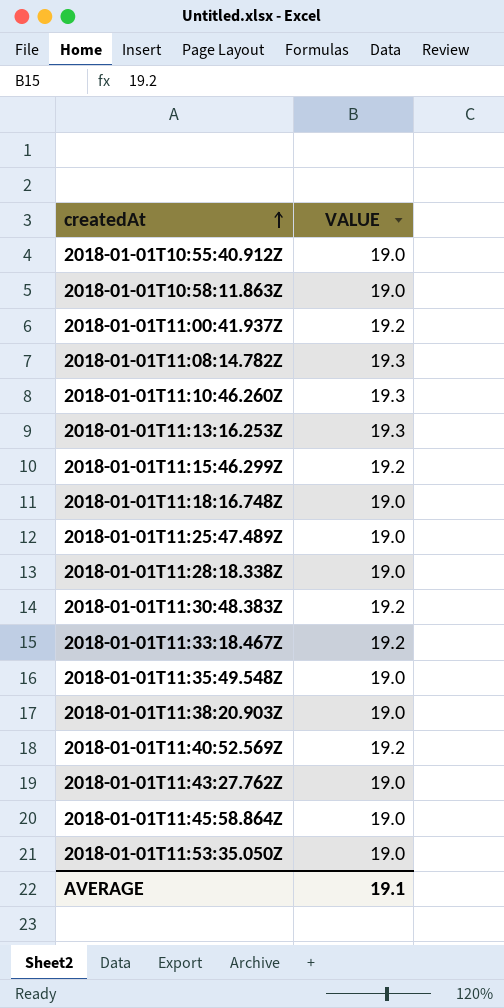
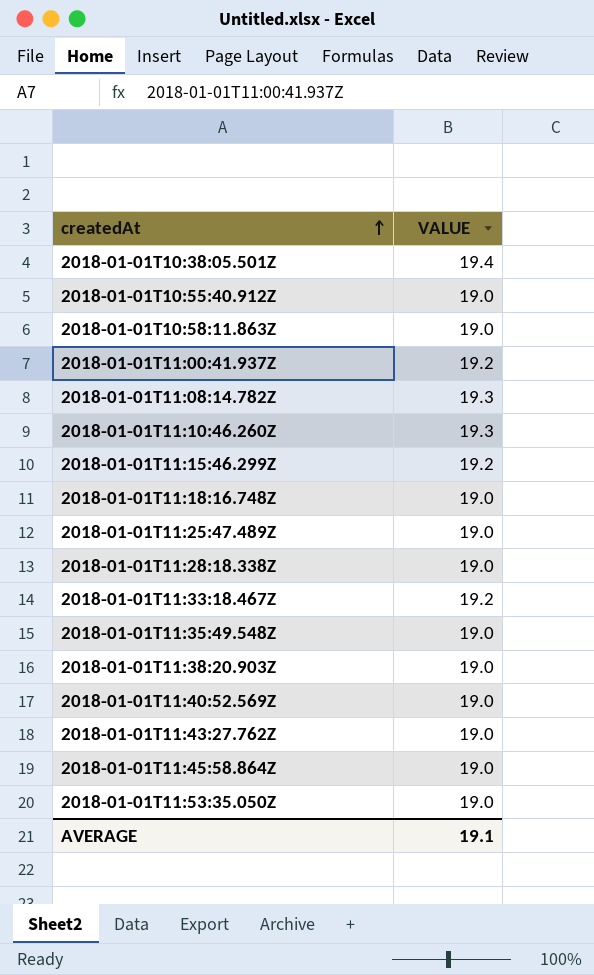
row 2018-01-01T11:13:16.253Z: 19.3 -> none
row 2018-01-01T11:30:48.383Z: 19.2 -> none
row 2018-01-01T10:38:05.501Z: none -> 19.4
2018-01-01T11:40:52.569Z | VALUE: 19.2 -> 19.0

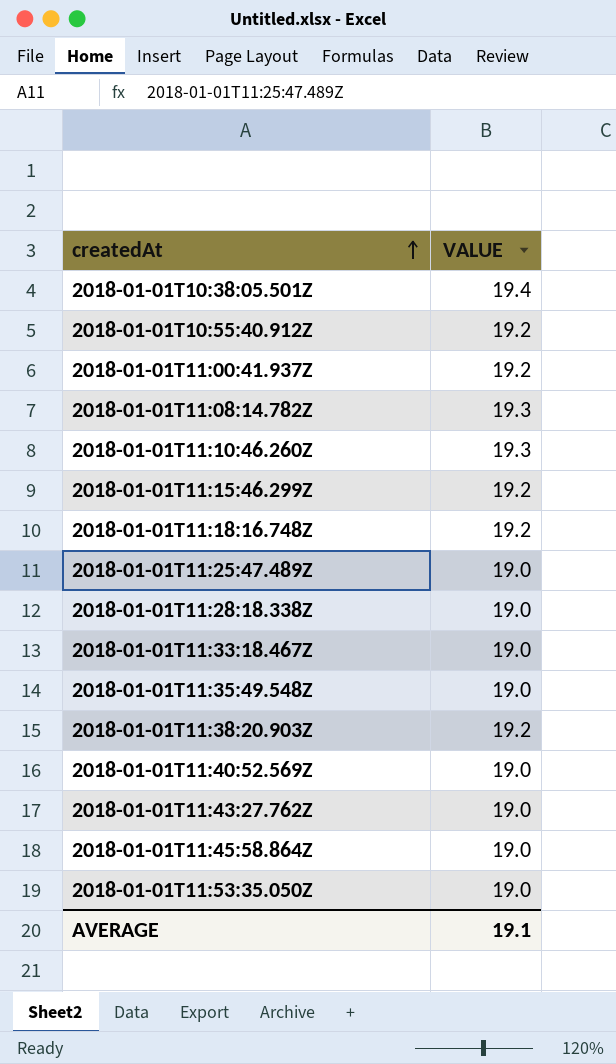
row 2018-01-01T10:58:11.863Z: 19.0 -> none
2018-01-01T10:55:40.912Z | VALUE: 19.0 -> 19.2
2018-01-01T11:18:16.748Z | VALUE: 19.0 -> 19.2
2018-01-01T11:33:18.467Z | VALUE: 19.2 -> 19.0
2018-01-01T11:38:20.903Z | VALUE: 19.0 -> 19.2

